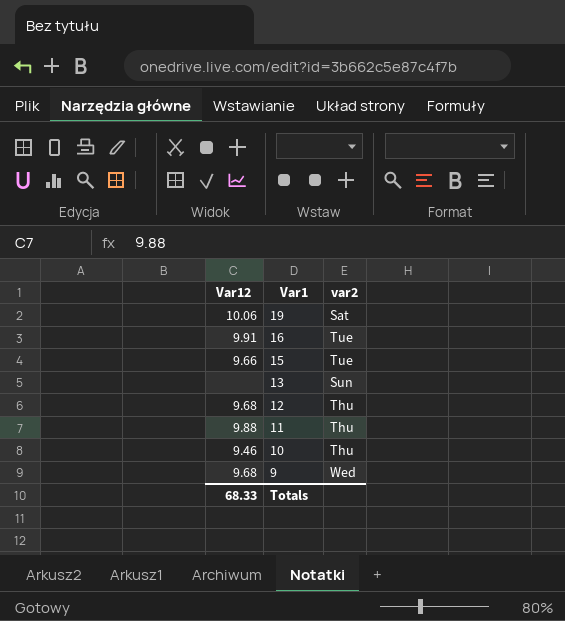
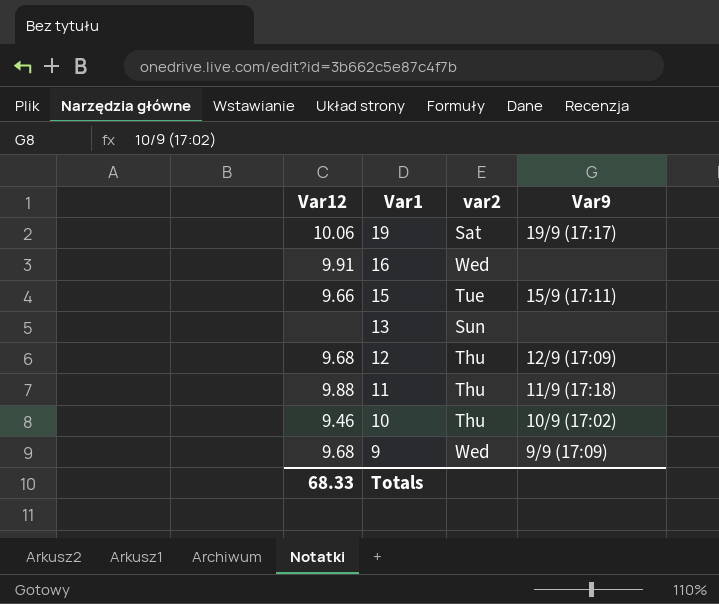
column Var9 | position: none -> 4
16 | var2: Tue -> Wed

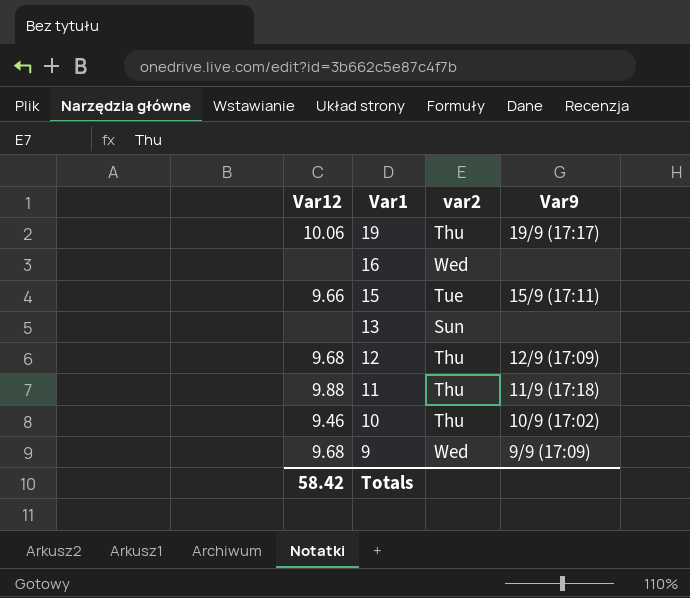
19 | var2: Sat -> Thu
16 | Var12: 9.91 -> none
Totals | Var12: 68.33 -> 58.42

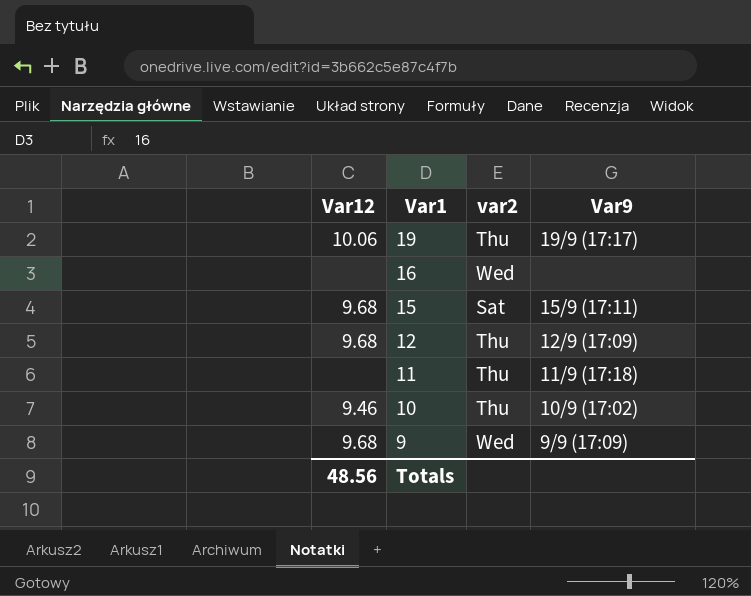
row 13: none | Sun | none -> none
15 | Var12: 9.66 -> 9.68
15 | var2: Tue -> Sat
11 | Var12: 9.88 -> none
Totals | Var12: 58.42 -> 48.56

